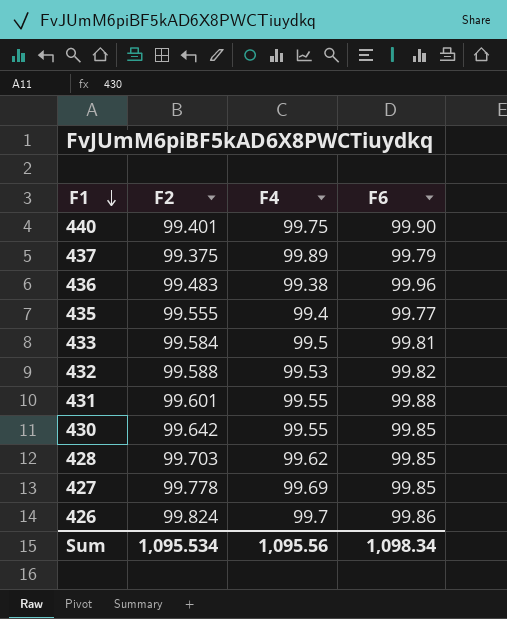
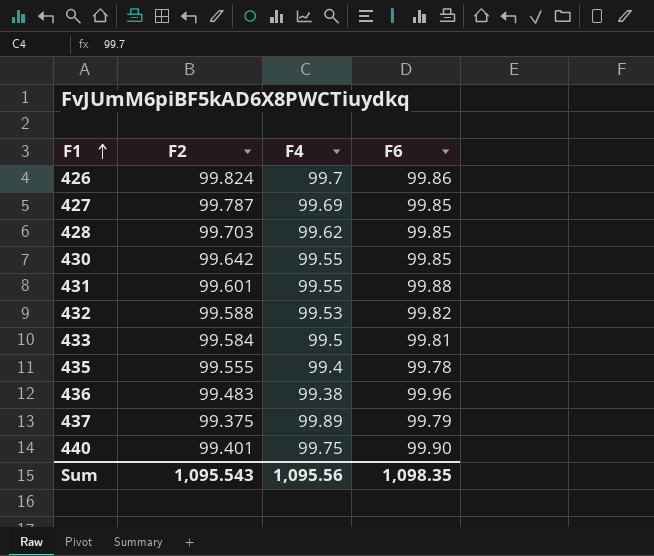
row order: F1 descending -> F1 ascending
427 | F2: 99.778 -> 99.787
435 | F6: 99.77 -> 99.78
Sum | F2: 1,095.534 -> 1,095.543
Sum | F6: 1,098.34 -> 1,098.35

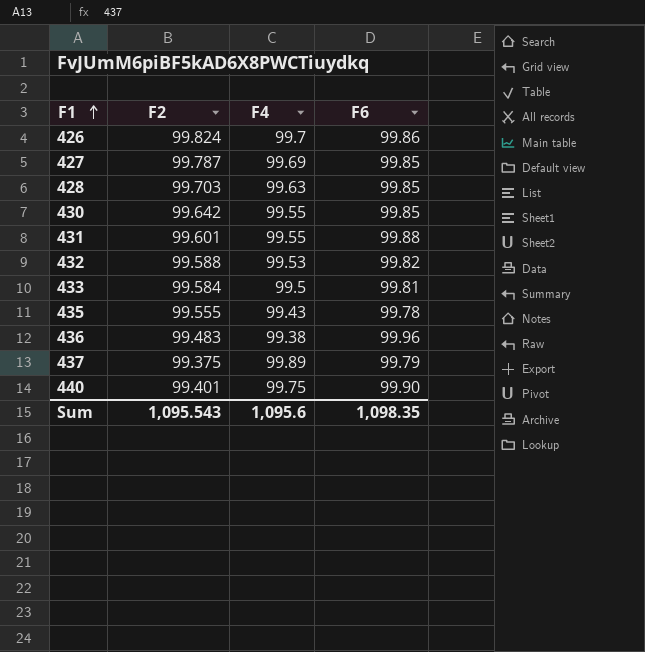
428 | F4: 99.62 -> 99.63
435 | F4: 99.4 -> 99.43
Sum | F4: 1,095.56 -> 1,095.6

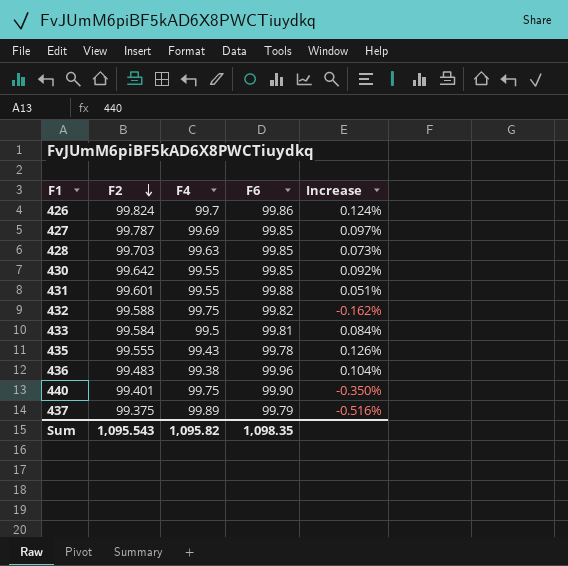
row order: F1 ascending -> F2 descending
column Increase | formula: none -> ([F2] - [F4]) / [F4]
432 | F4: 99.53 -> 99.75
Sum | F4: 1,095.6 -> 1,095.82

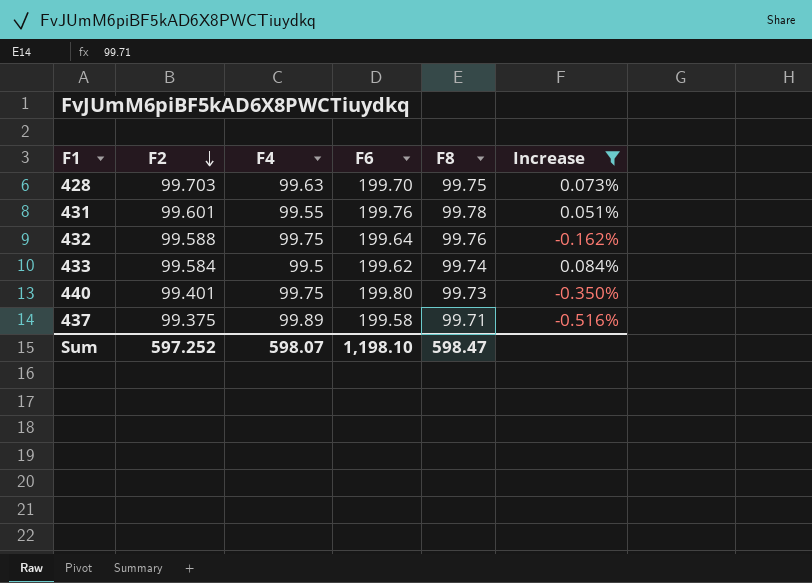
filter: none -> Increase <= 0.084%
column F8 | position: none -> 5
428 | F6: 99.85 -> 199.70
431 | F6: 99.88 -> 199.76
432 | F6: 99.82 -> 199.64
433 | F6: 99.81 -> 199.62
440 | F6: 99.90 -> 199.80
437 | F6: 99.79 -> 199.58
Sum | F2: 1,095.543 -> 597.252
Sum | F4: 1,095.82 -> 598.07
Sum | F6: 1,098.35 -> 1,198.10

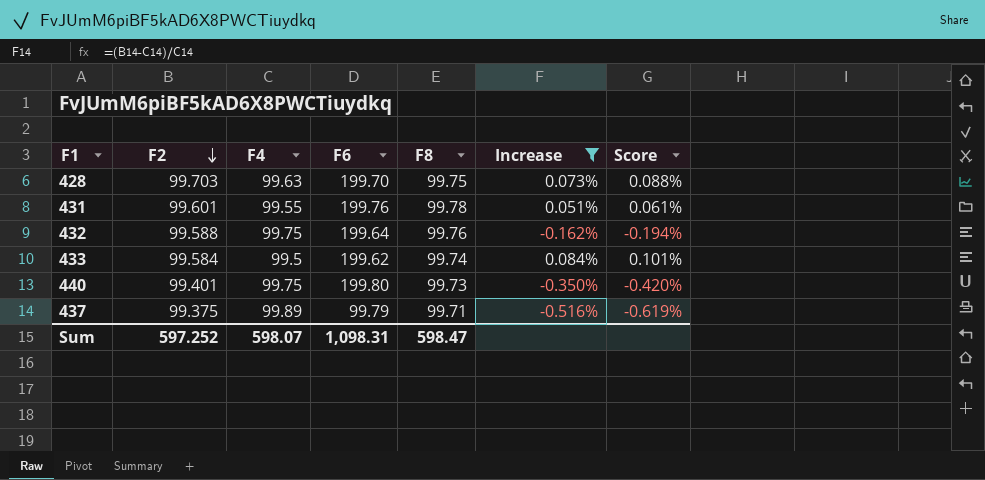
column Score | formula: none -> [Increase] * 1.2
437 | F6: 199.58 -> 99.79
Sum | F6: 1,198.10 -> 1,098.31

